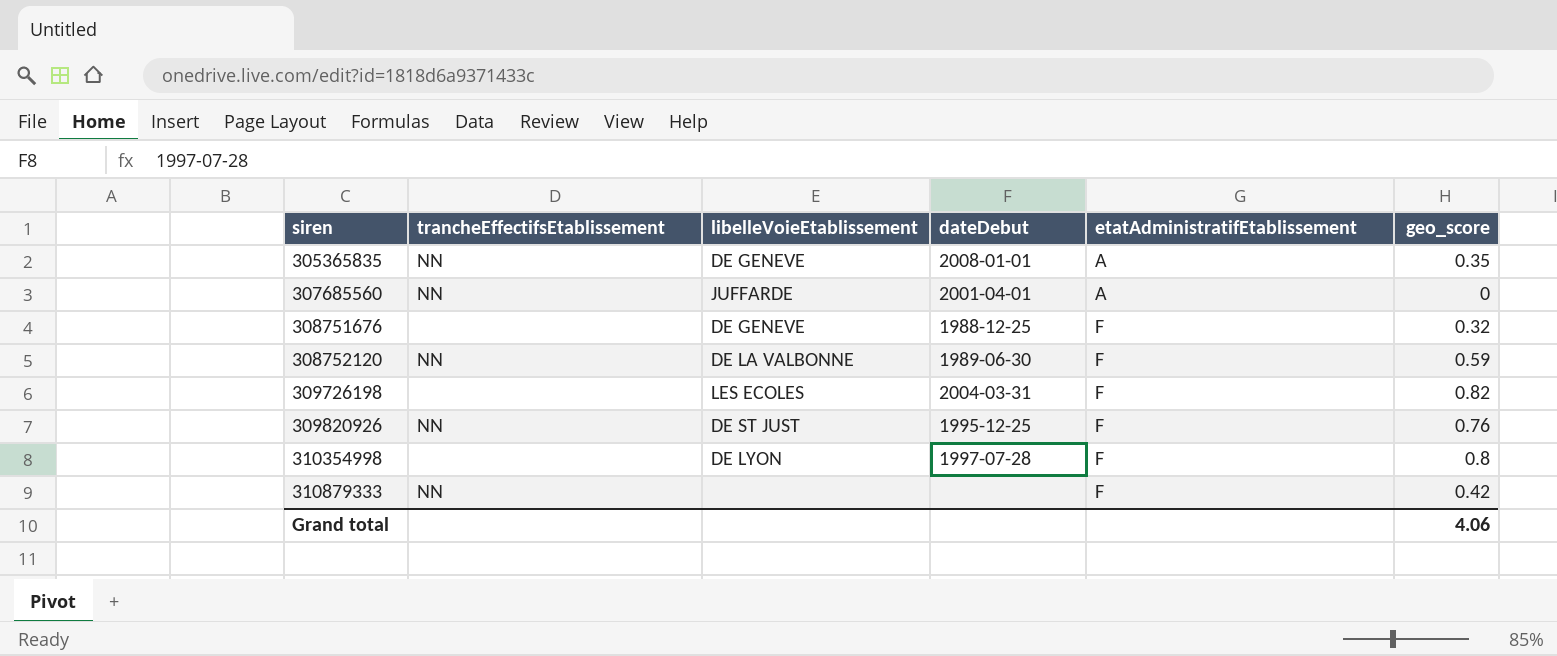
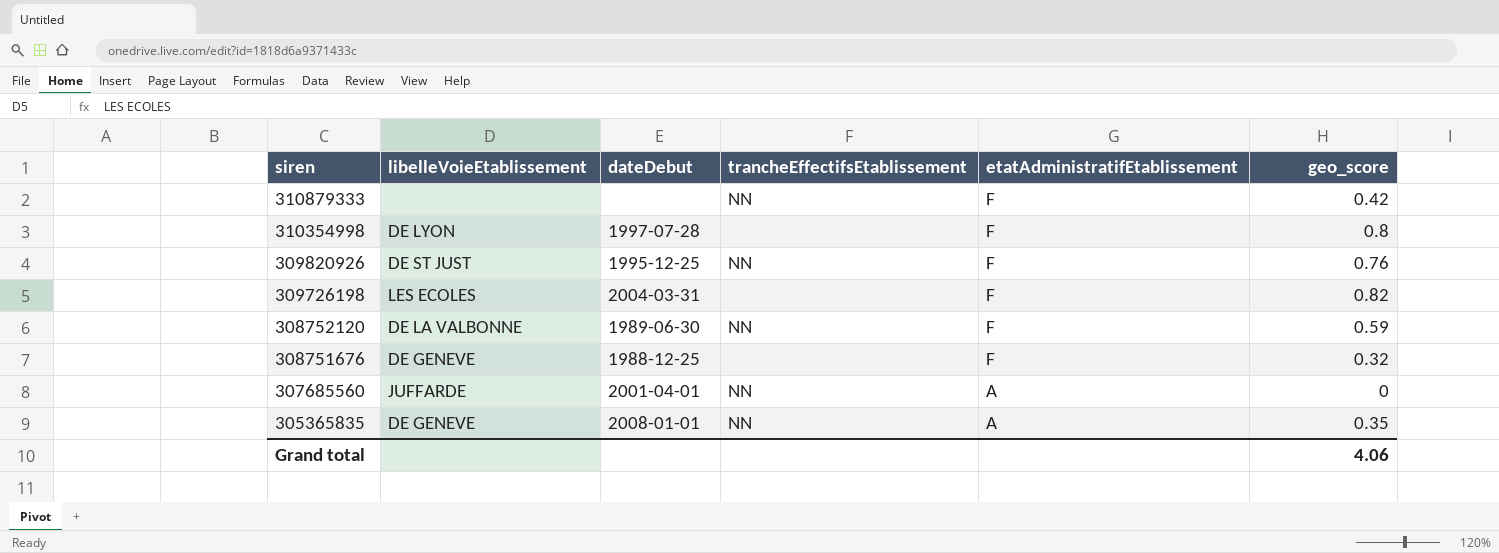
row order: siren ascending -> siren descending
column trancheEffectifsEtablissement | position: 2 -> 4

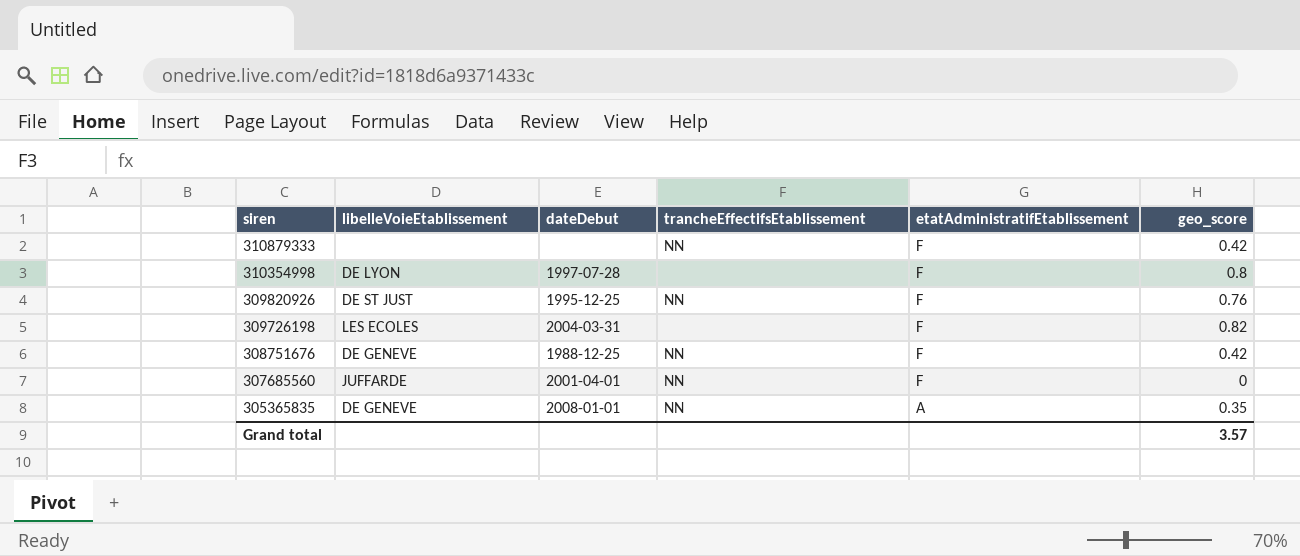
row 308752120: DE LA VALBONNE | 1989-06-30 | NN | F | 0.59 -> none
308751676 | trancheEffectifsEtablissement: none -> NN
308751676 | geo_score: 0.32 -> 0.42
307685560 | etatAdministratifEtablissement: A -> F
Grand total | geo_score: 4.06 -> 3.57

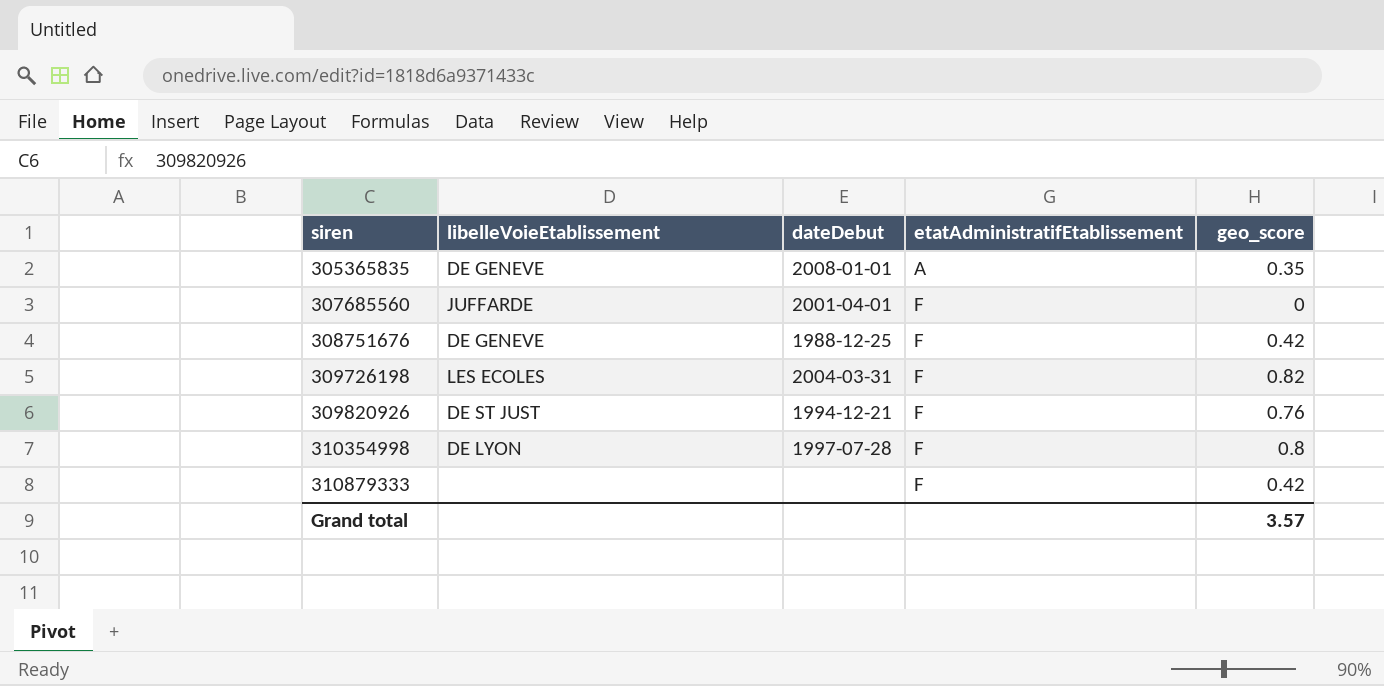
row order: siren descending -> siren ascending
column trancheEffectifsEtablissement | position: 4 -> none
309820926 | dateDebut: 1995-12-25 -> 1994-12-21

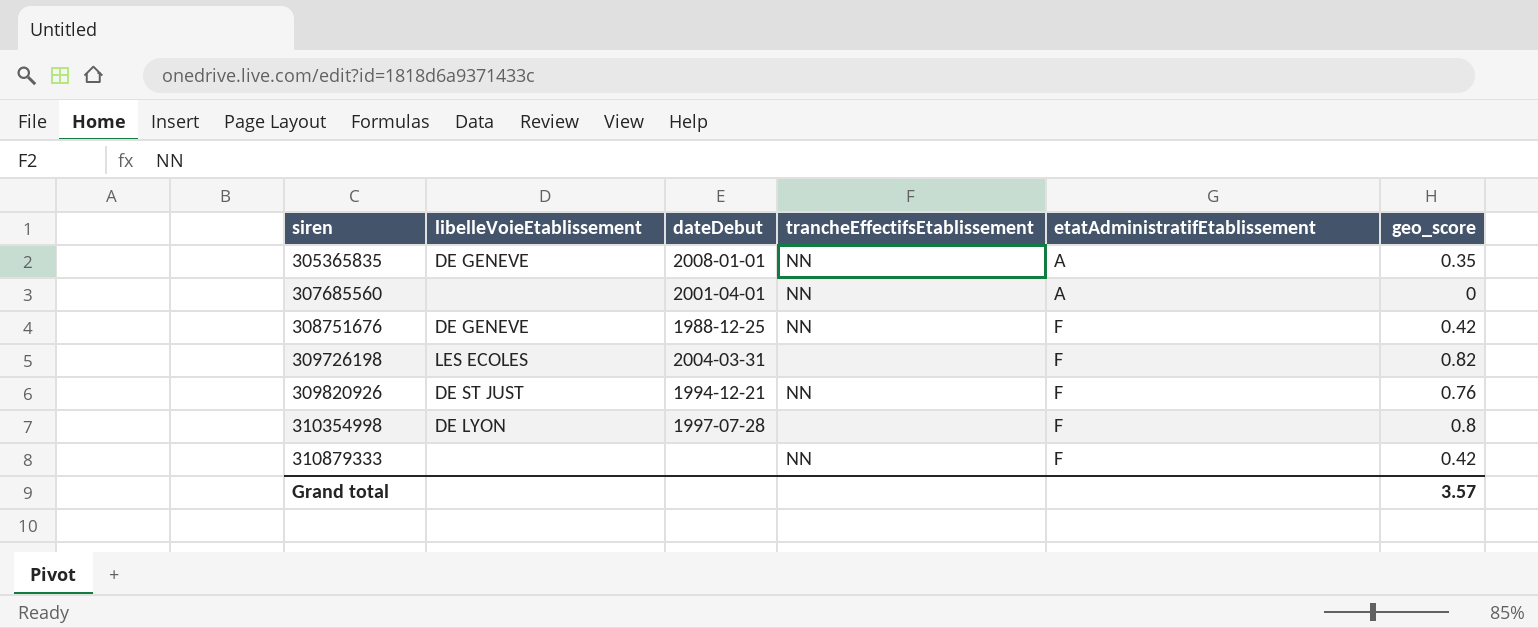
column trancheEffectifsEtablissement | position: none -> 4
307685560 | libelleVoieEtablissement: JUFFARDE -> none
307685560 | etatAdministratifEtablissement: F -> A

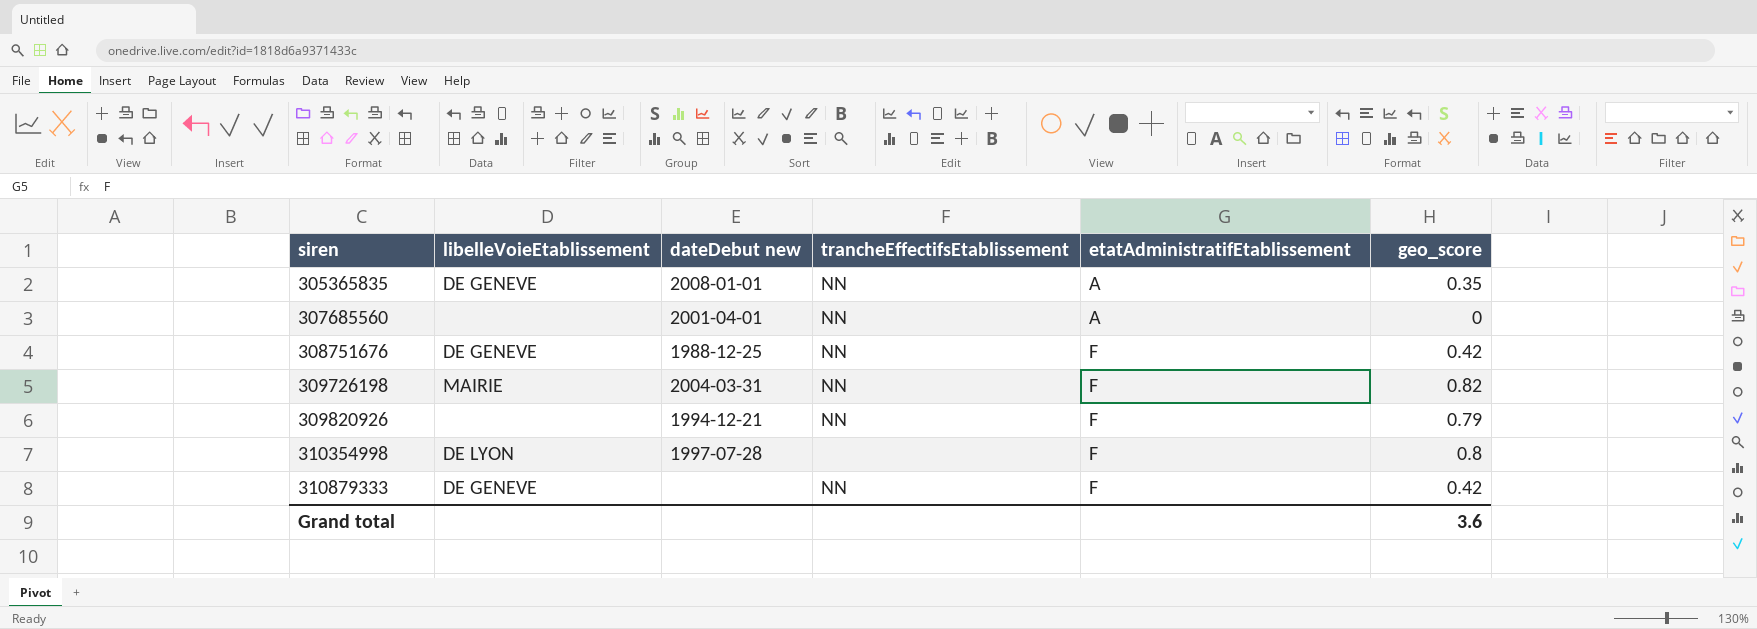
column name: dateDebut -> dateDebut new
309726198 | libelleVoieEtablissement: LES ECOLES -> MAIRIE
309726198 | trancheEffectifsEtablissement: none -> NN
309820926 | libelleVoieEtablissement: DE ST JUST -> none
309820926 | geo_score: 0.76 -> 0.79
310879333 | libelleVoieEtablissement: none -> DE GENEVE
Grand total | geo_score: 3.57 -> 3.6

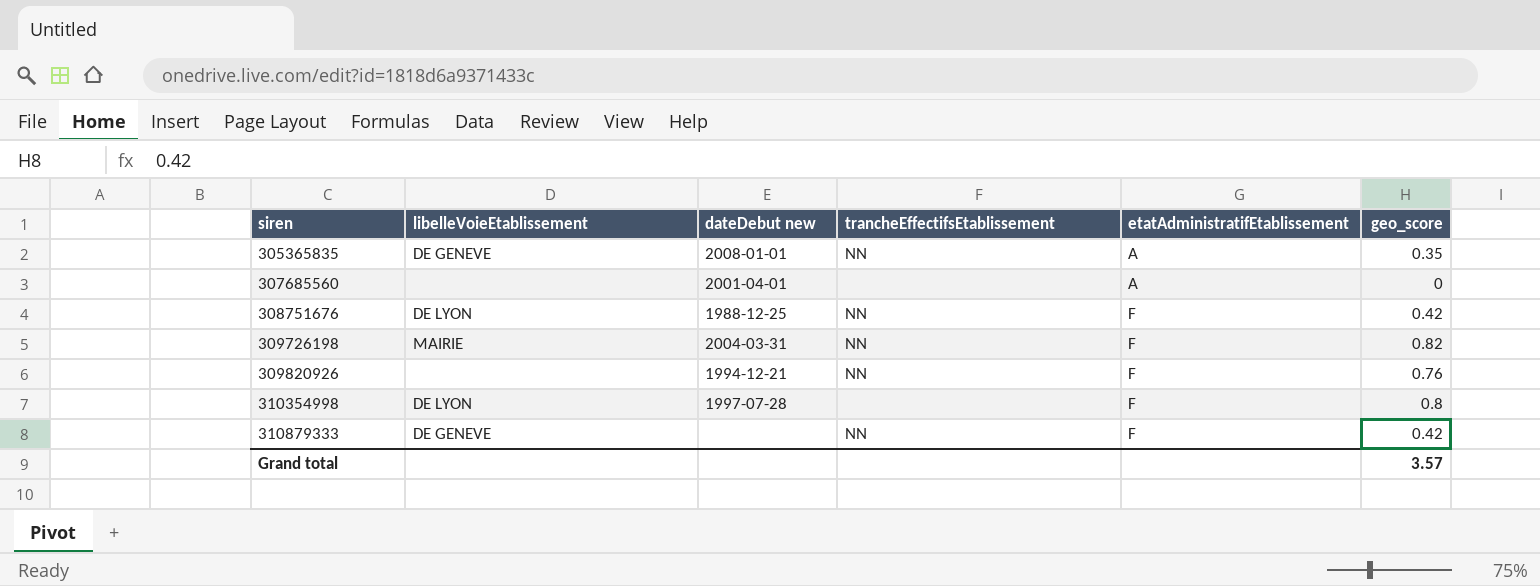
307685560 | trancheEffectifsEtablissement: NN -> none
308751676 | libelleVoieEtablissement: DE GENEVE -> DE LYON
309820926 | geo_score: 0.79 -> 0.76
Grand total | geo_score: 3.6 -> 3.57

